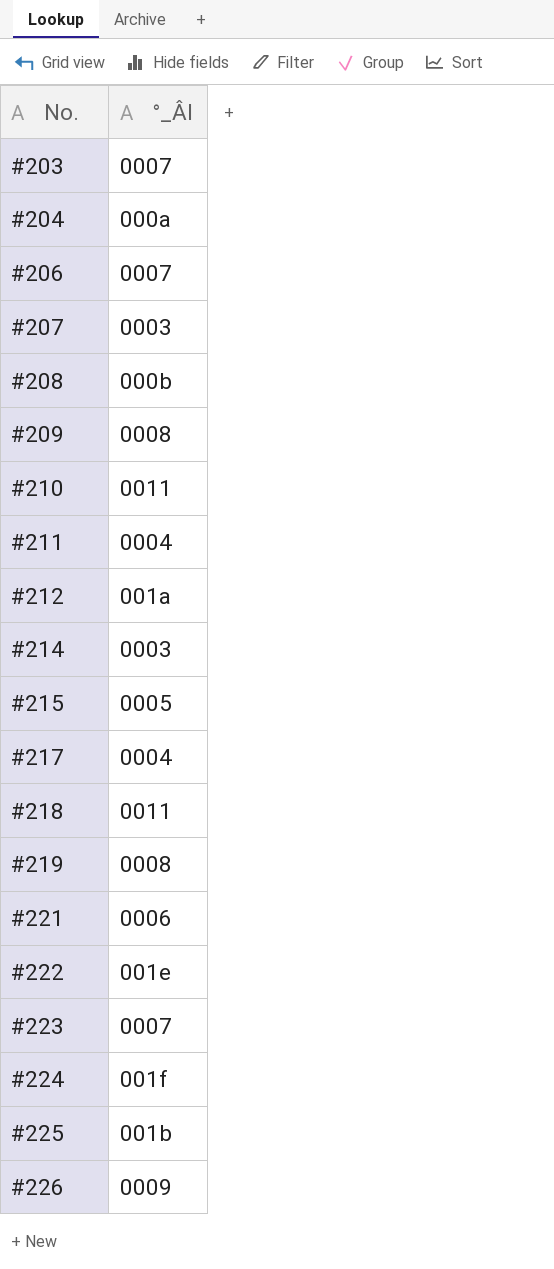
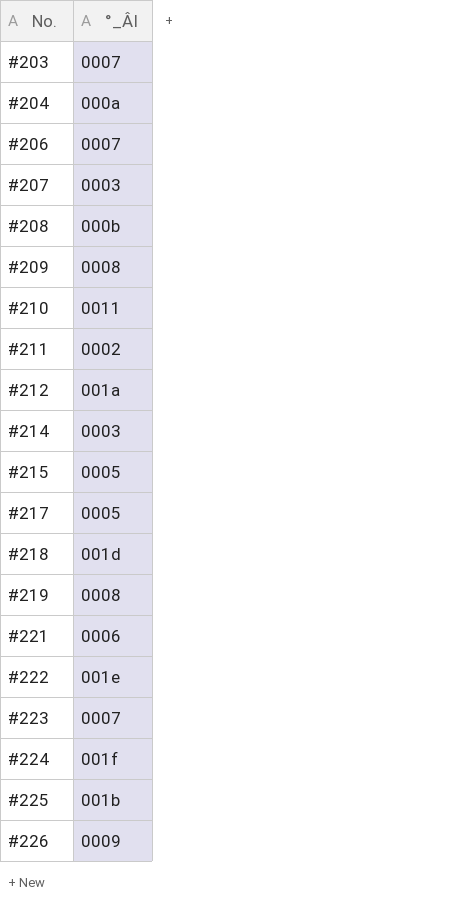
#211 | °_ÂI: 0004 -> 0002
#217 | °_ÂI: 0004 -> 0005
#218 | °_ÂI: 0011 -> 001d

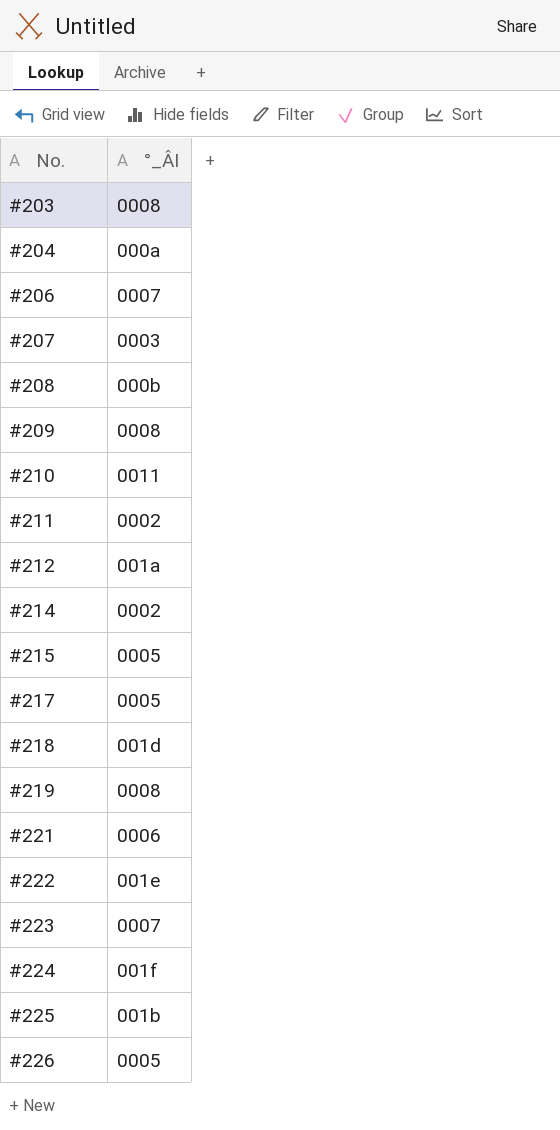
#203 | °_ÂI: 0007 -> 0008
#214 | °_ÂI: 0003 -> 0002
#226 | °_ÂI: 0009 -> 0005

